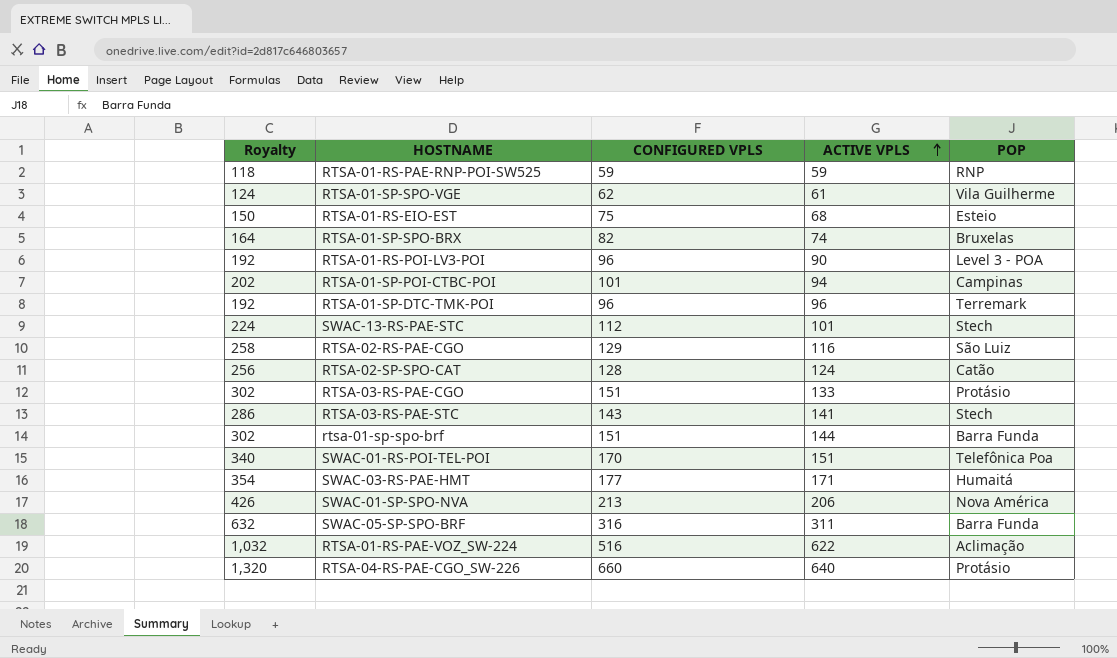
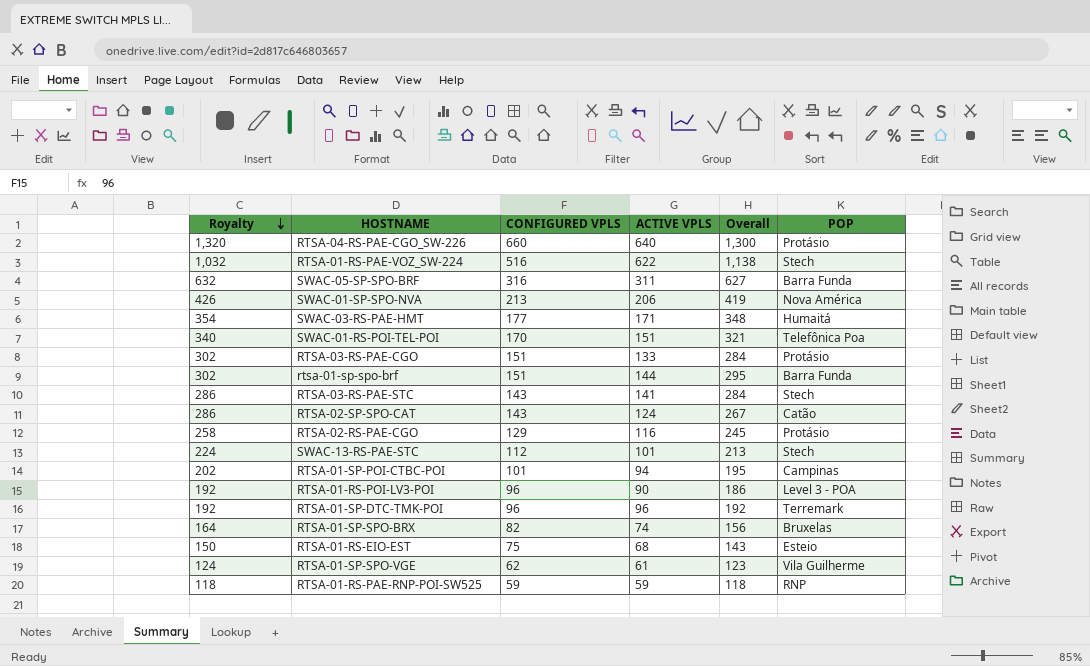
row order: ACTIVE VPLS ascending -> Royalty descending
column Overall | formula: none -> [CONFIGURED VPLS] + [ACTIVE VPLS]
RTSA-01-RS-PAE-VOZ_SW-224 | POP: Aclimação -> Stech
RTSA-02-SP-SPO-CAT | Royalty: 256 -> 286
RTSA-02-SP-SPO-CAT | CONFIGURED VPLS: 128 -> 143
RTSA-02-RS-PAE-CGO | POP: São Luiz -> Protásio

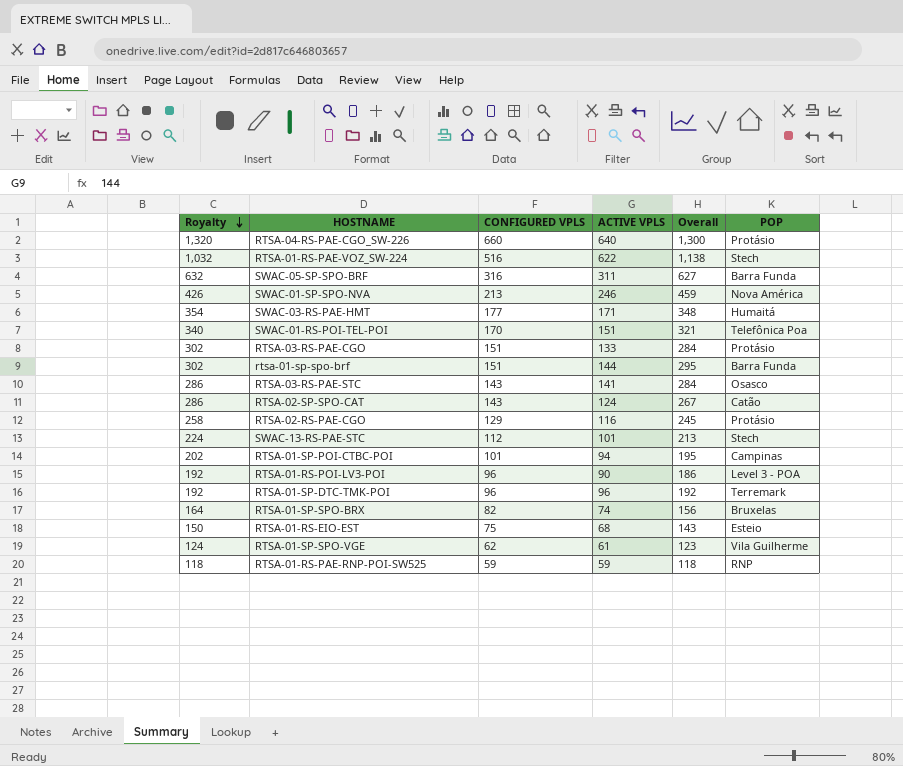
SWAC-01-SP-SPO-NVA | ACTIVE VPLS: 206 -> 246
SWAC-01-SP-SPO-NVA | Overall: 419 -> 459
RTSA-03-RS-PAE-STC | POP: Stech -> Osasco

